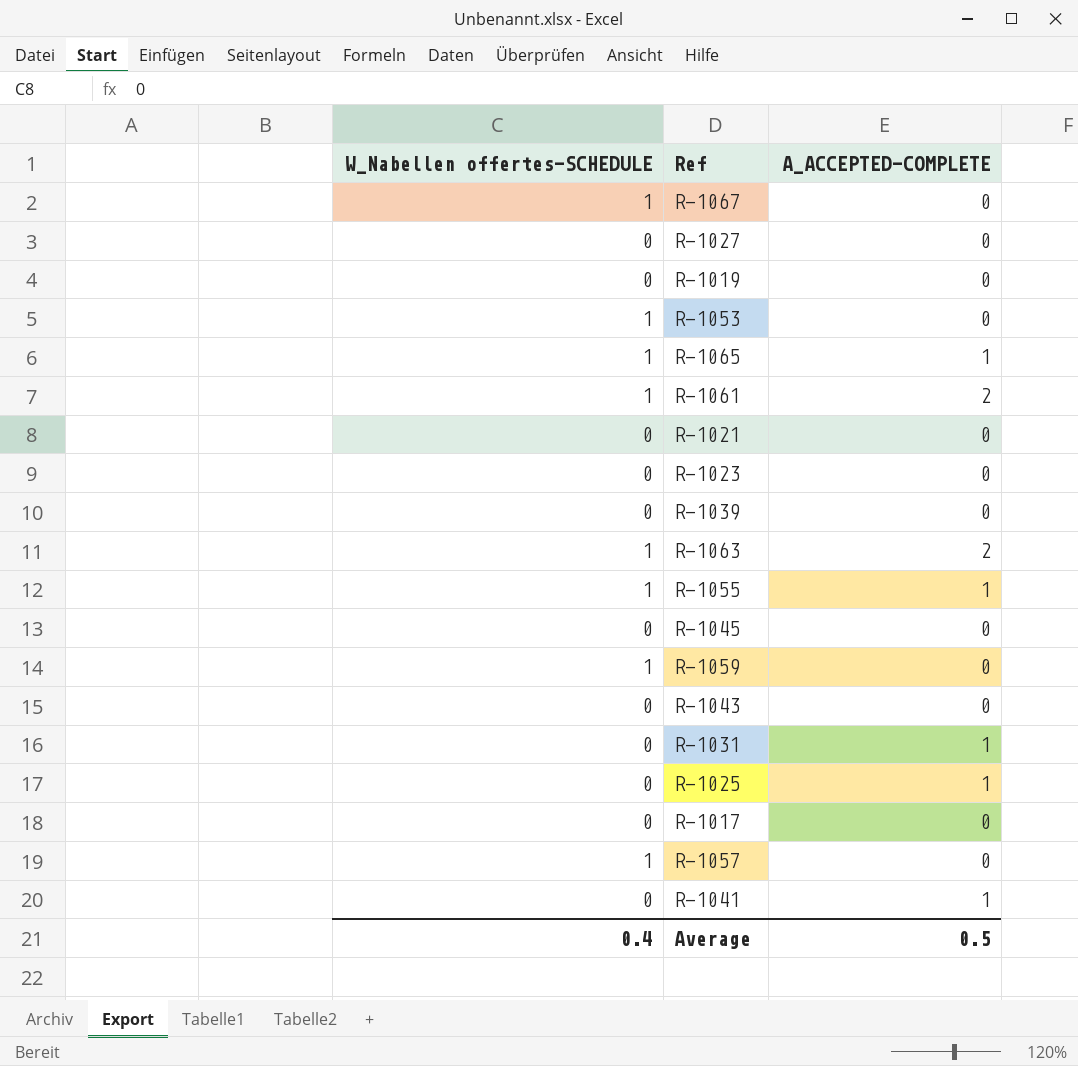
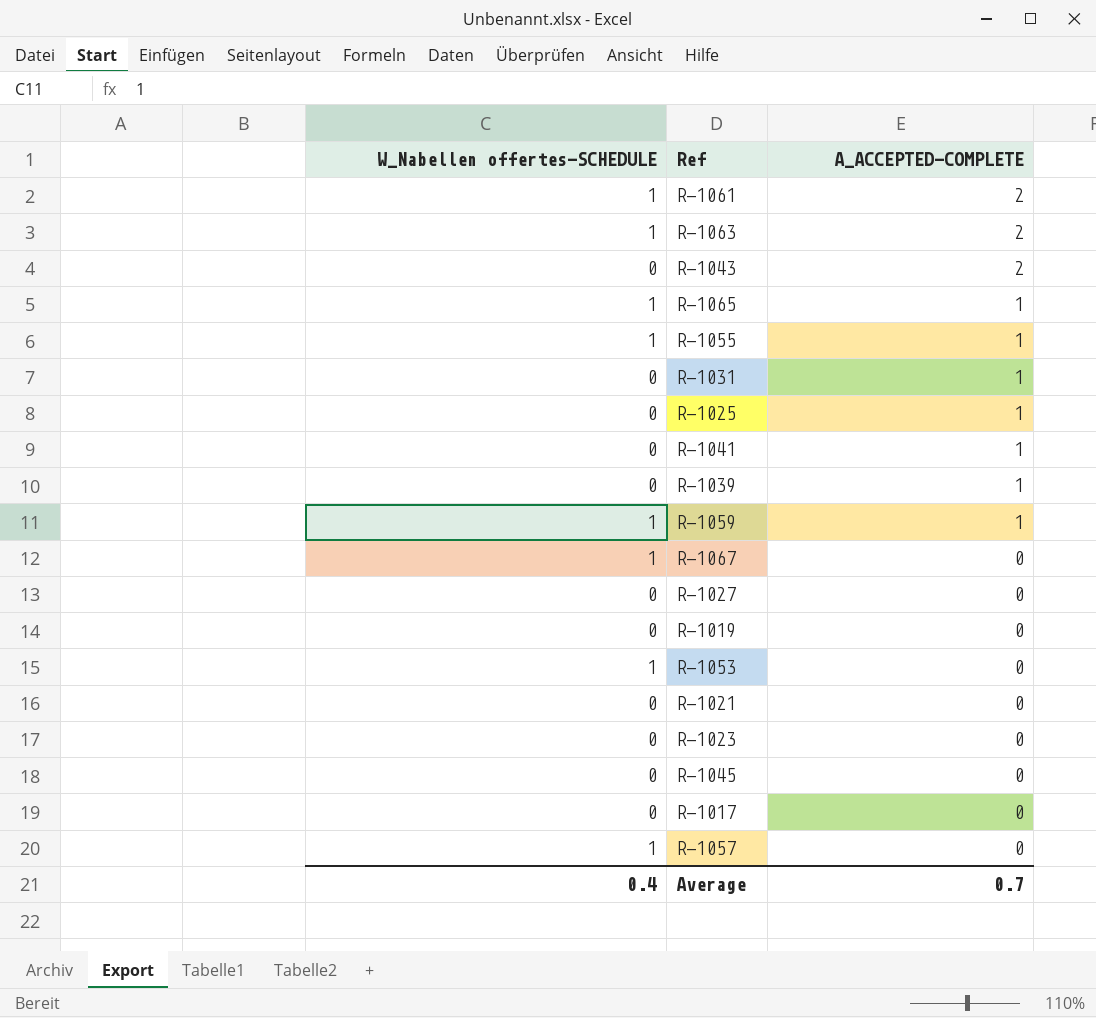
row order: none -> A_ACCEPTED-COMPLETE descending
R-1043 | A_ACCEPTED-COMPLETE: 0 -> 2
R-1039 | A_ACCEPTED-COMPLETE: 0 -> 1
R-1059 | A_ACCEPTED-COMPLETE: 0 -> 1
Average | A_ACCEPTED-COMPLETE: 0.5 -> 0.7

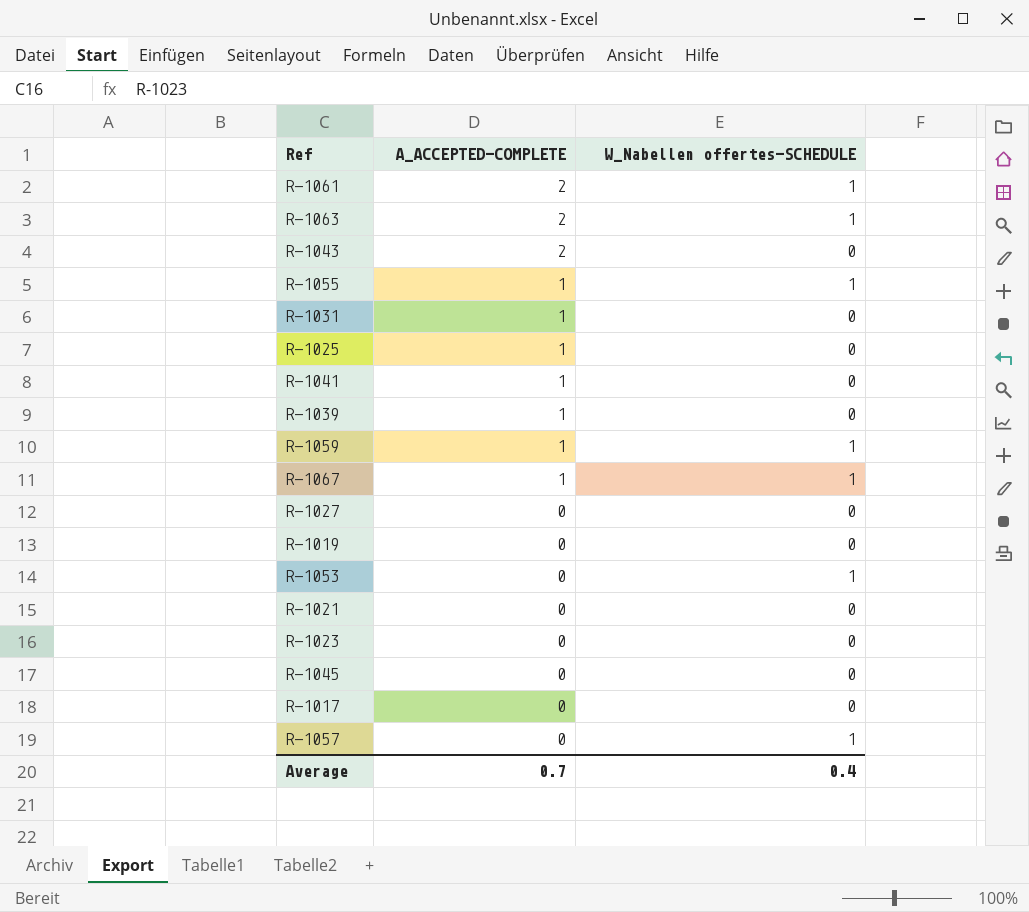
column W_Nabellen offertes-SCHEDULE | position: 1 -> 3
row R-1065: 1 | 1 -> none
R-1067 | A_ACCEPTED-COMPLETE: 0 -> 1

